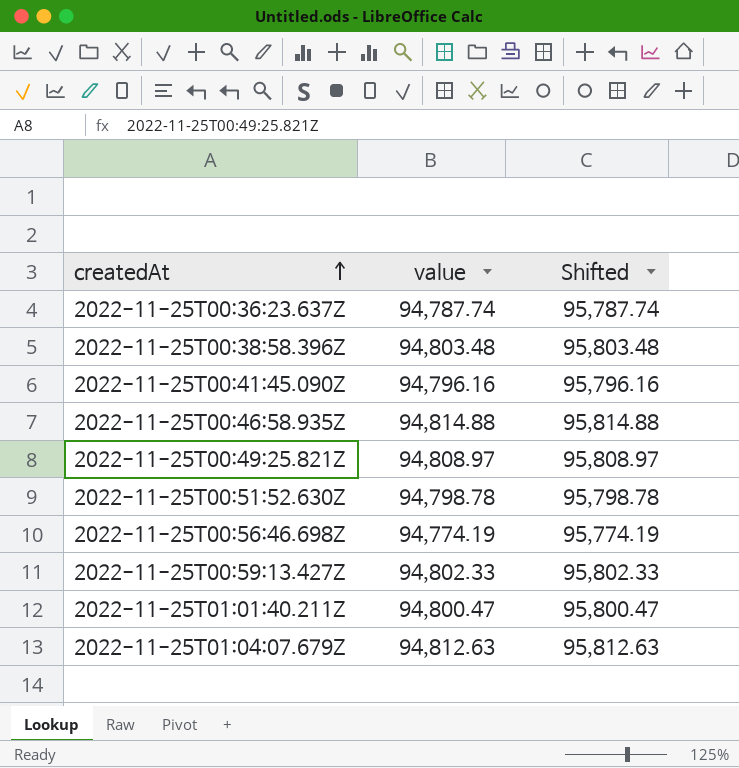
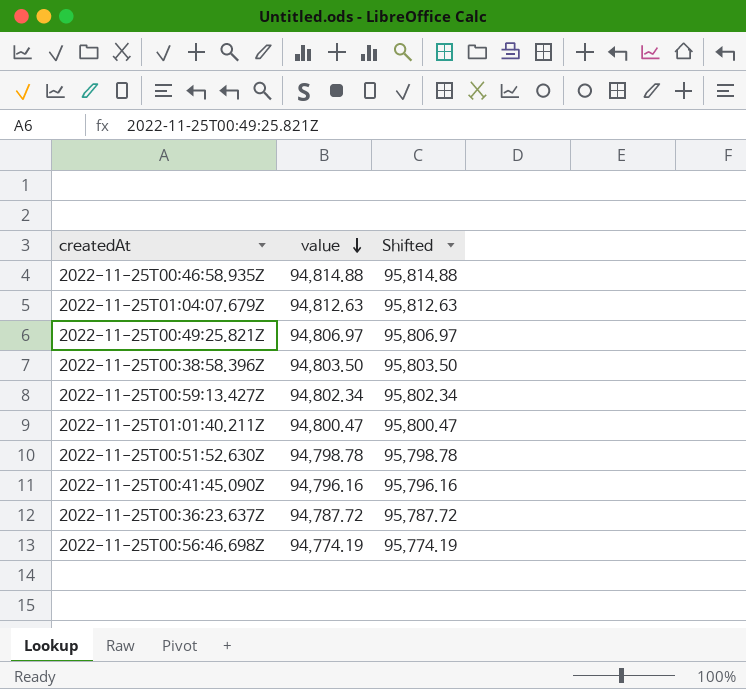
row order: createdAt ascending -> value descending
2022-11-25T00:49:25.821Z | value: 94,808.97 -> 94,806.97
2022-11-25T00:49:25.821Z | Shifted: 95,808.97 -> 95,806.97
2022-11-25T00:38:58.396Z | value: 94,803.48 -> 94,803.50
2022-11-25T00:38:58.396Z | Shifted: 95,803.48 -> 95,803.50
2022-11-25T00:59:13.427Z | value: 94,802.33 -> 94,802.34
2022-11-25T00:59:13.427Z | Shifted: 95,802.33 -> 95,802.34
2022-11-25T00:36:23.637Z | value: 94,787.74 -> 94,787.72
2022-11-25T00:36:23.637Z | Shifted: 95,787.74 -> 95,787.72

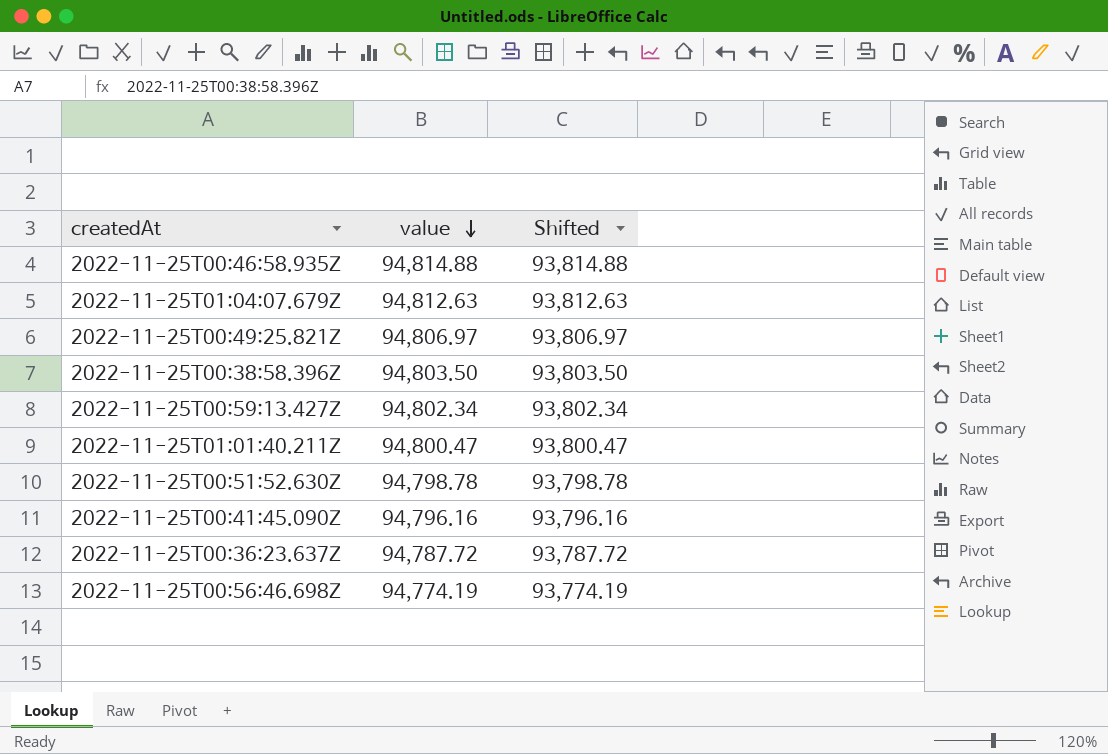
column Shifted | formula: [value] + 1000 -> [value] - 1000

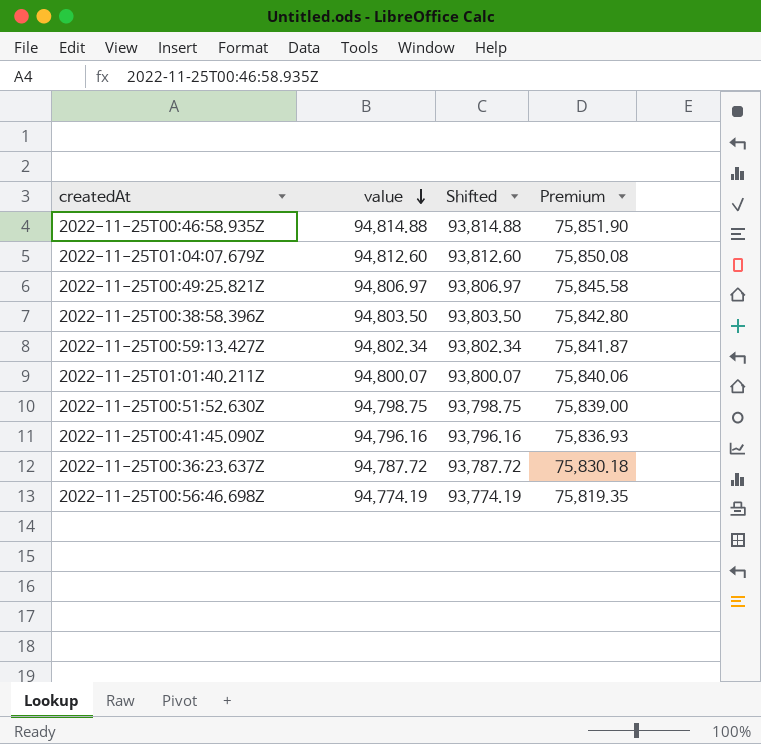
column Premium | formula: none -> [value] * 0.8
2022-11-25T01:04:07.679Z | value: 94,812.63 -> 94,812.60
2022-11-25T01:04:07.679Z | Shifted: 93,812.63 -> 93,812.60
2022-11-25T01:01:40.211Z | value: 94,800.47 -> 94,800.07
2022-11-25T01:01:40.211Z | Shifted: 93,800.47 -> 93,800.07
2022-11-25T00:51:52.630Z | value: 94,798.78 -> 94,798.75
2022-11-25T00:51:52.630Z | Shifted: 93,798.78 -> 93,798.75

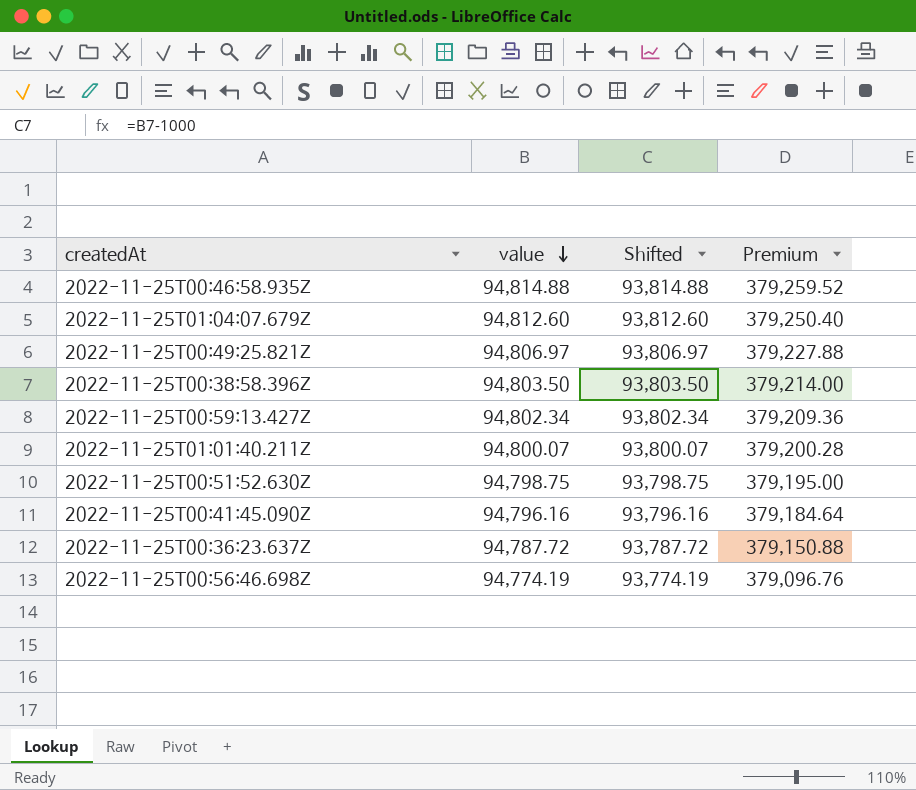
column Premium | formula: [value] * 0.8 -> [value] * 4

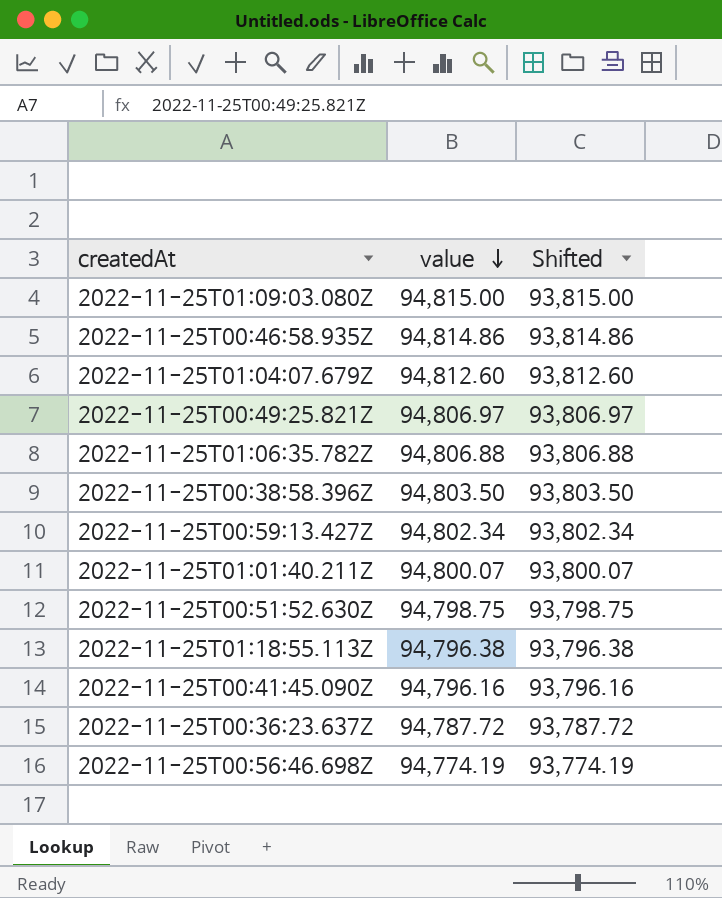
column Premium | formula: [value] * 4 -> none
row 2022-11-25T01:09:03.080Z: none -> 94,815.00 | 93,815.00
2022-11-25T00:46:58.935Z | value: 94,814.88 -> 94,814.86
2022-11-25T00:46:58.935Z | Shifted: 93,814.88 -> 93,814.86
row 2022-11-25T01:06:35.782Z: none -> 94,806.88 | 93,806.88
row 2022-11-25T01:18:55.113Z: none -> 94,796.38 | 93,796.38

